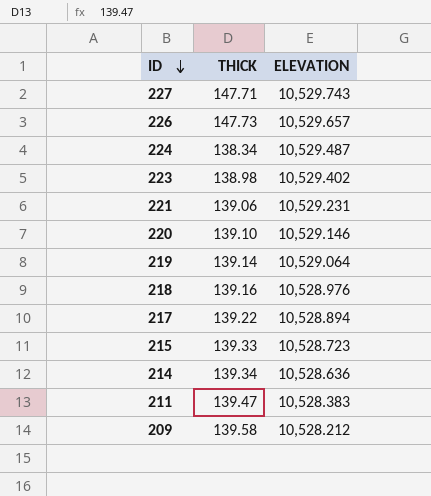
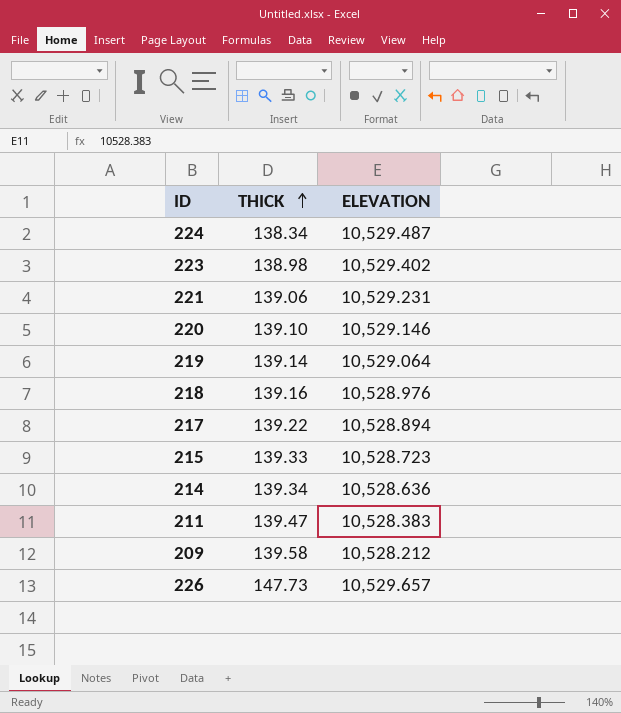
row order: ID descending -> THICK ascending
row 227: 147.71 | 10,529.743 -> none

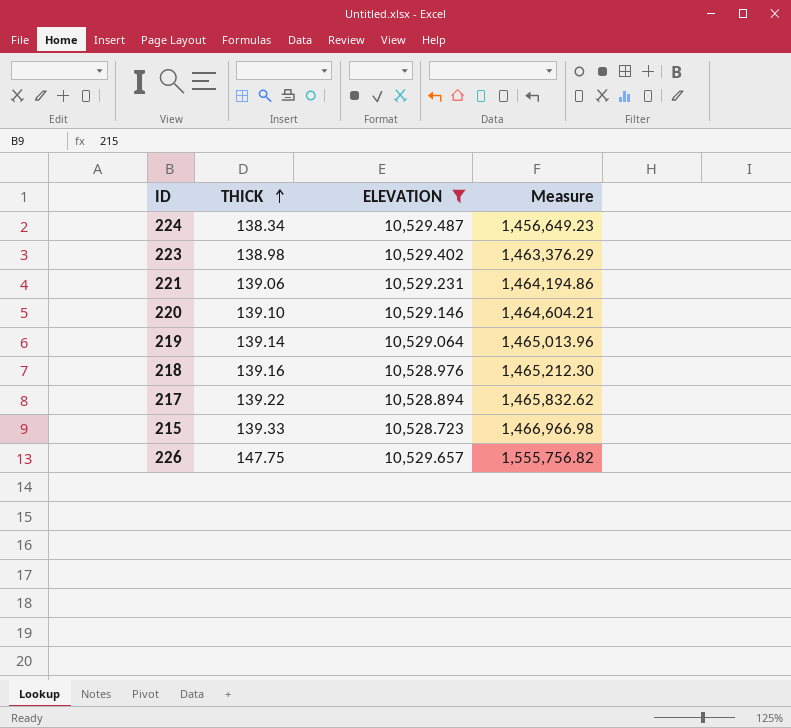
filter: none -> ELEVATION >= 10,528.723
column Measure | formula: none -> [THICK] * [ELEVATION]
226 | THICK: 147.73 -> 147.75

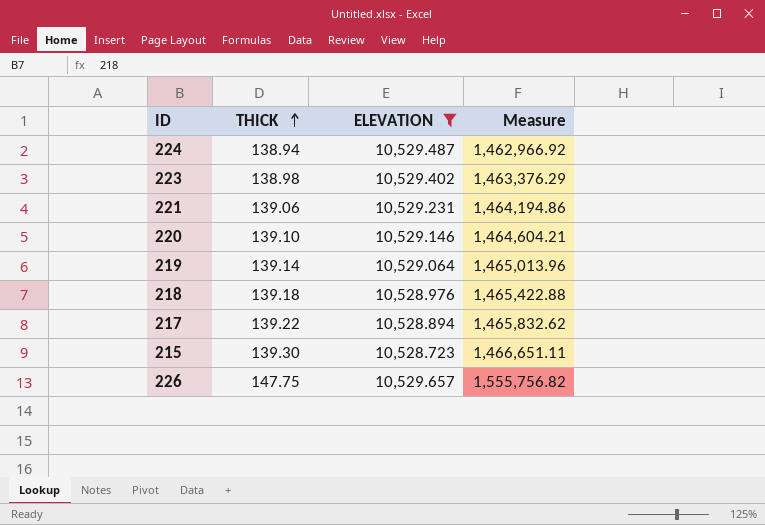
224 | THICK: 138.34 -> 138.94
224 | Measure: 1,456,649.23 -> 1,462,966.92
218 | THICK: 139.16 -> 139.18
218 | Measure: 1,465,212.30 -> 1,465,422.88
215 | THICK: 139.33 -> 139.30
215 | Measure: 1,466,966.98 -> 1,466,651.11

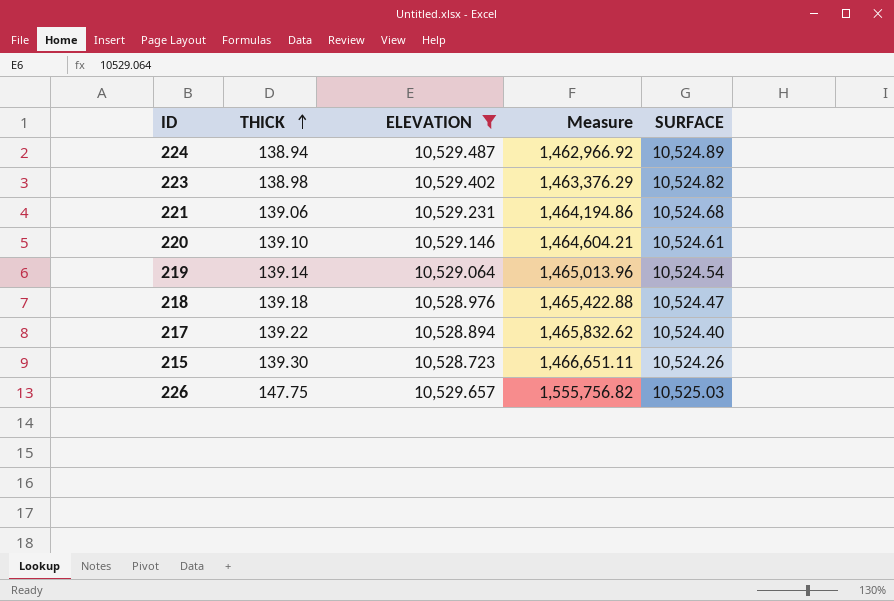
column SURFACE | position: none -> 5

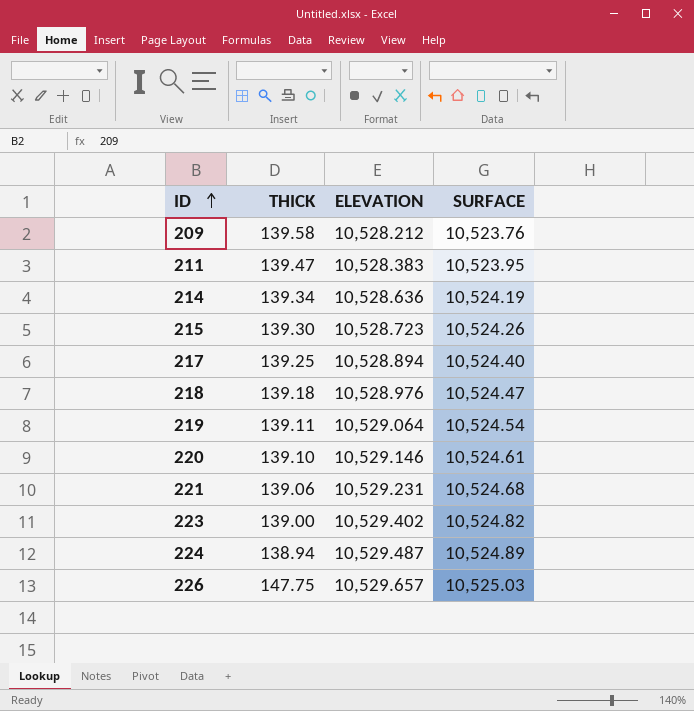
filter: ELEVATION >= 10,528.723 -> none
row order: THICK ascending -> ID ascending
column Measure | formula: [THICK] * [ELEVATION] -> none
217 | THICK: 139.22 -> 139.25
219 | THICK: 139.14 -> 139.11
223 | THICK: 138.98 -> 139.00

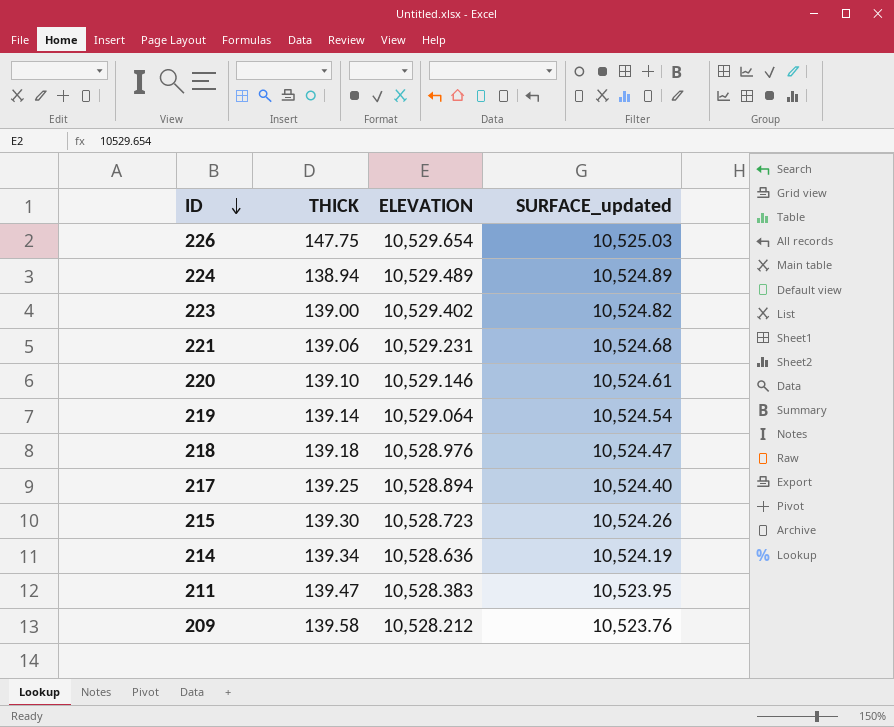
row order: ID ascending -> ID descending
column name: SURFACE -> SURFACE_updated
226 | ELEVATION: 10,529.657 -> 10,529.654
224 | ELEVATION: 10,529.487 -> 10,529.489
219 | THICK: 139.11 -> 139.14

